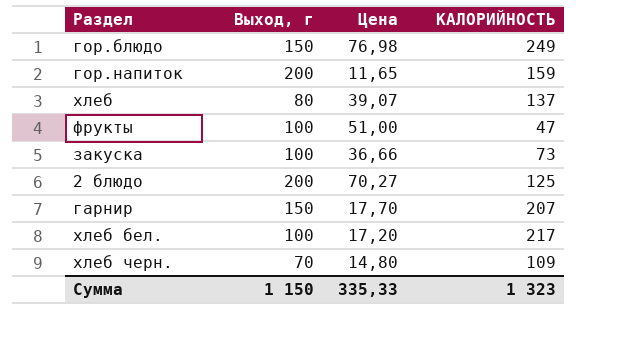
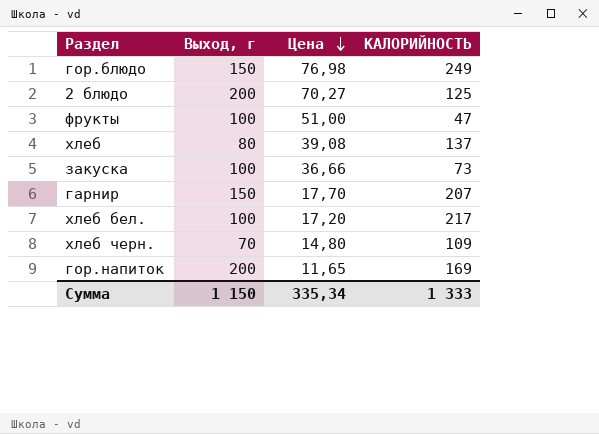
row order: none -> Цена descending
хлеб | Цена: 39,07 -> 39,08
гор.напиток | КАЛОРИЙНОСТЬ: 159 -> 169
Сумма | Цена: 335,33 -> 335,34
Сумма | КАЛОРИЙНОСТЬ: 1 323 -> 1 333

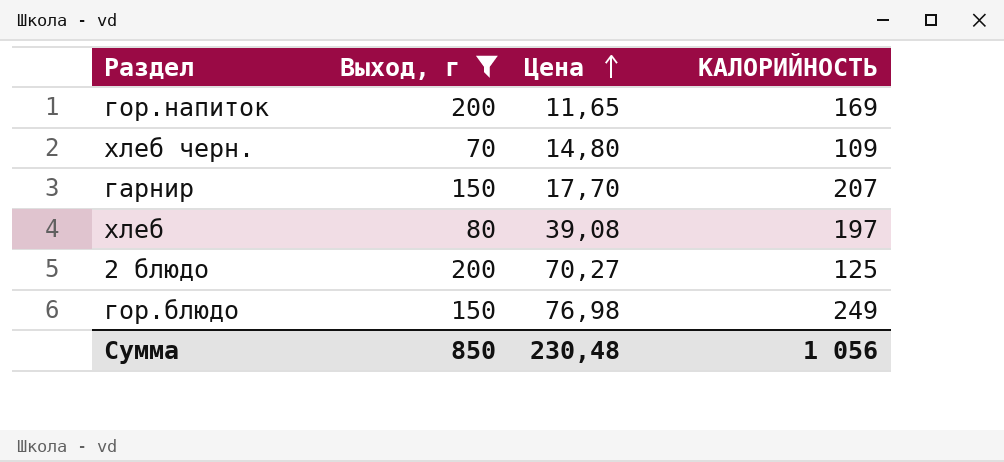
filter: none -> Выход, г != 100
row order: Цена descending -> Цена ascending
хлеб | КАЛОРИЙНОСТЬ: 137 -> 197
Сумма | Выход, г: 1 150 -> 850
Сумма | Цена: 335,34 -> 230,48
Сумма | КАЛОРИЙНОСТЬ: 1 333 -> 1 056

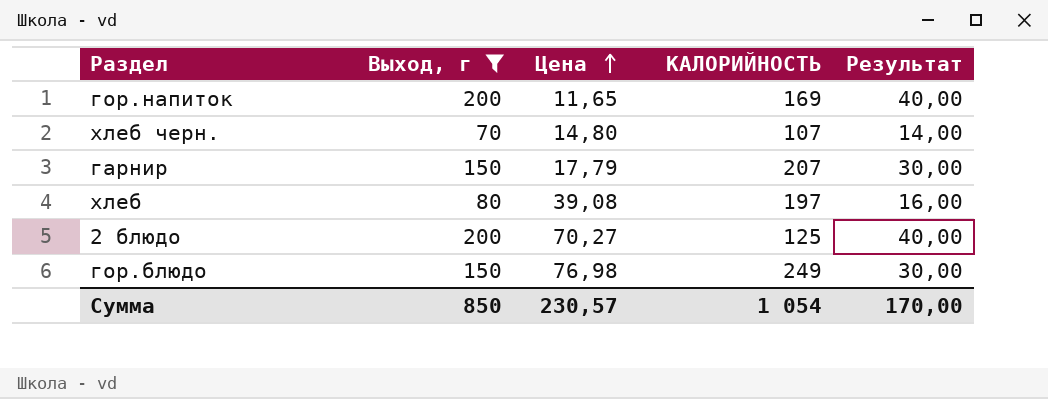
column Результат | formula: none -> [Выход, г] * 0,2
хлеб черн. | КАЛОРИЙНОСТЬ: 109 -> 107
гарнир | Цена: 17,70 -> 17,79
Сумма | Цена: 230,48 -> 230,57
Сумма | КАЛОРИЙНОСТЬ: 1 056 -> 1 054

